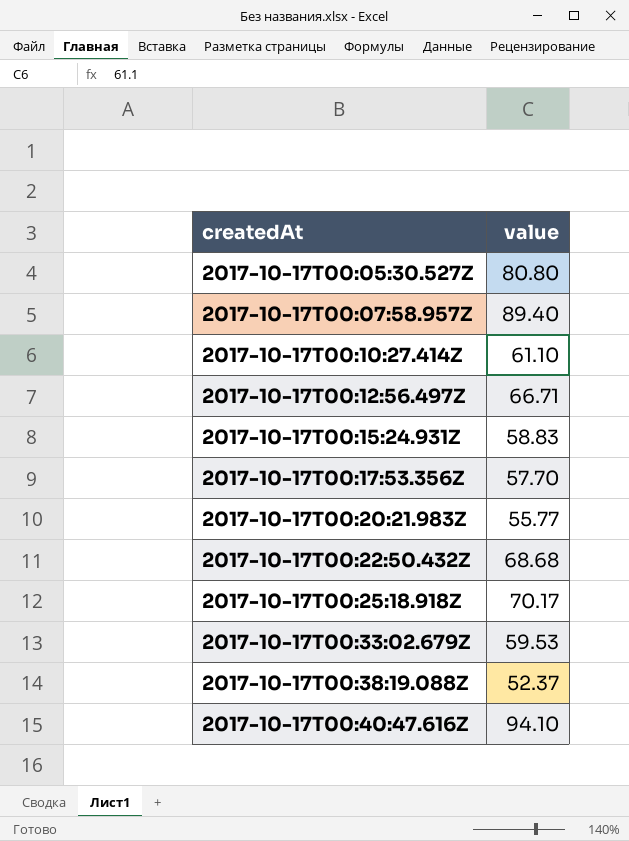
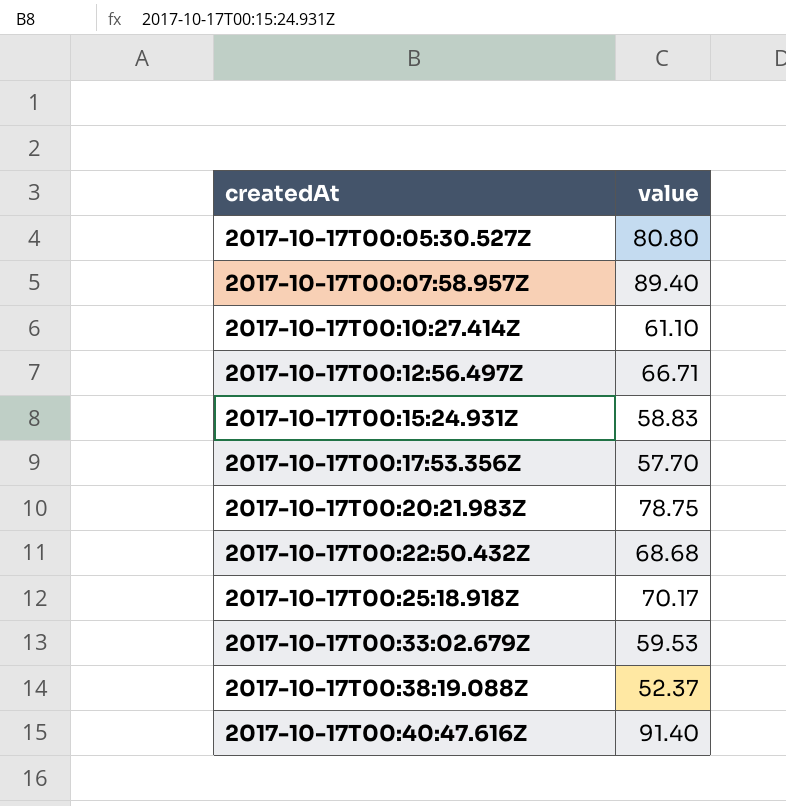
2017-10-17T00:20:21.983Z | value: 55.77 -> 78.75
2017-10-17T00:40:47.616Z | value: 94.10 -> 91.40

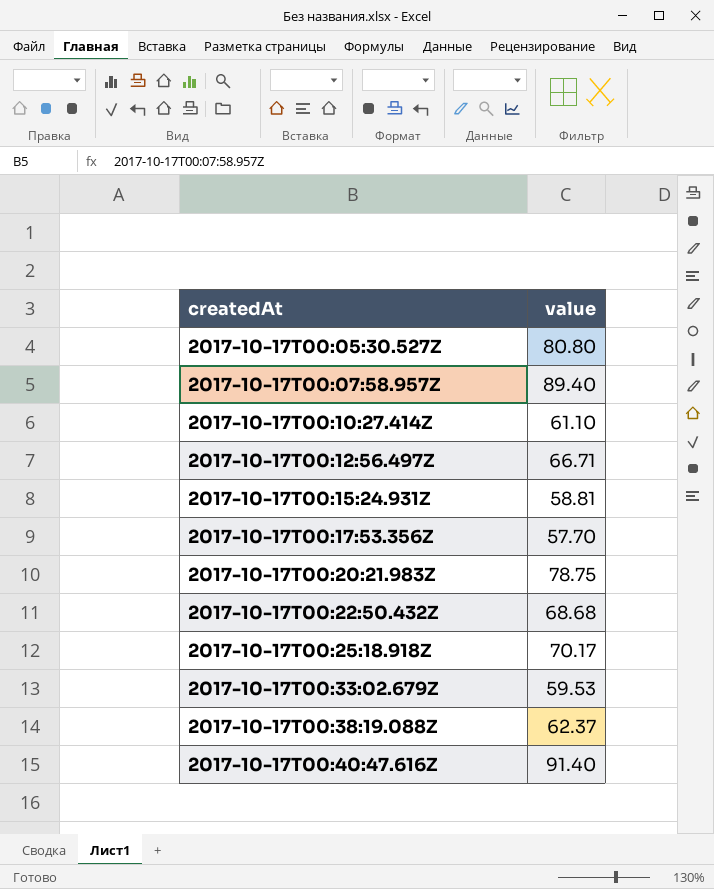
2017-10-17T00:15:24.931Z | value: 58.83 -> 58.81
2017-10-17T00:38:19.088Z | value: 52.37 -> 62.37

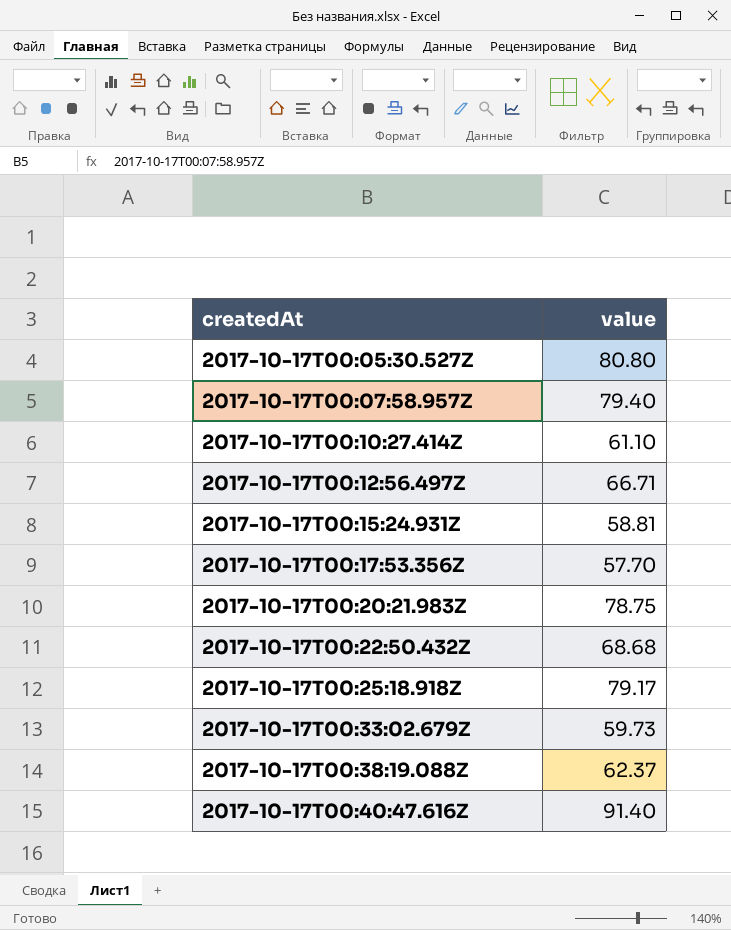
2017-10-17T00:07:58.957Z | value: 89.40 -> 79.40
2017-10-17T00:25:18.918Z | value: 70.17 -> 79.17
2017-10-17T00:33:02.679Z | value: 59.53 -> 59.73

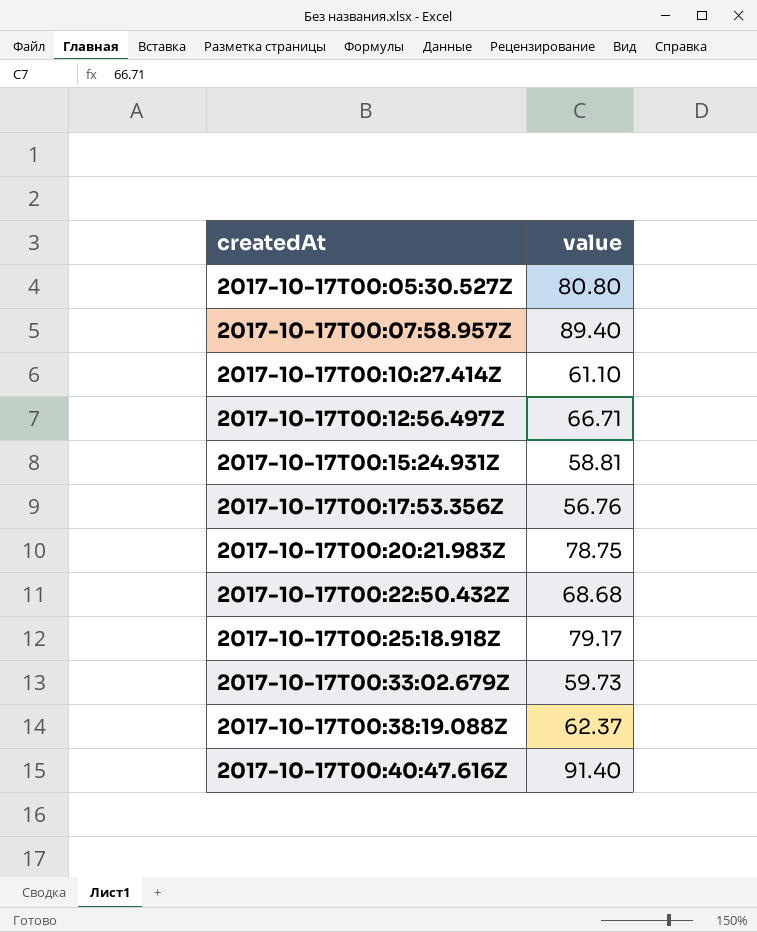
2017-10-17T00:07:58.957Z | value: 79.40 -> 89.40
2017-10-17T00:17:53.356Z | value: 57.70 -> 56.76

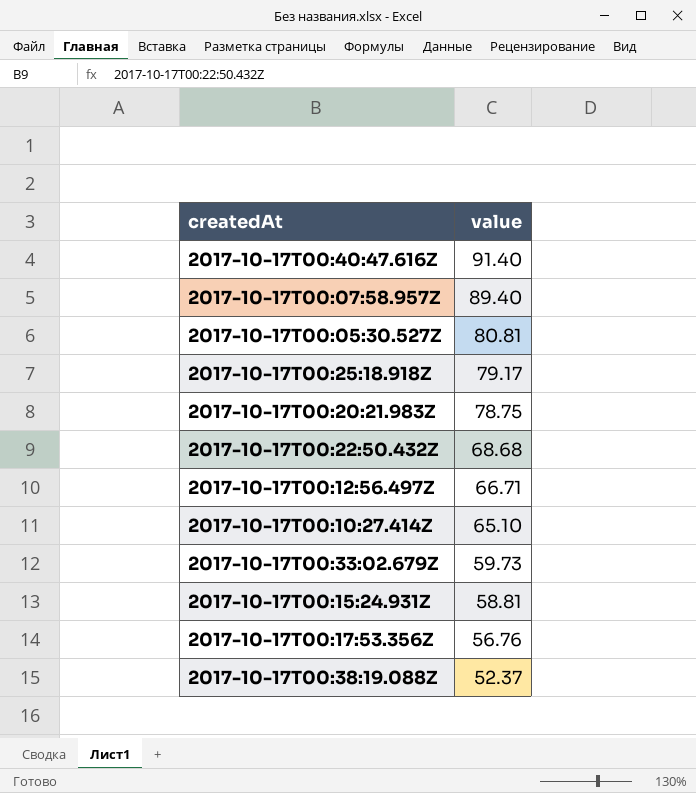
row order: createdAt ascending -> value descending
2017-10-17T00:05:30.527Z | value: 80.80 -> 80.81
2017-10-17T00:10:27.414Z | value: 61.10 -> 65.10
2017-10-17T00:38:19.088Z | value: 62.37 -> 52.37

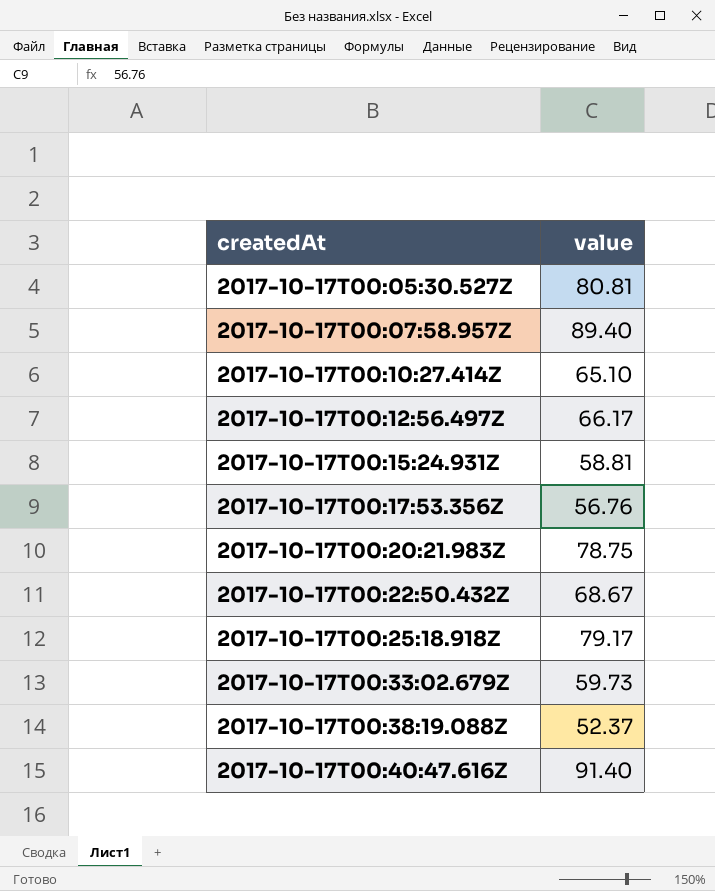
row order: value descending -> createdAt ascending
2017-10-17T00:12:56.497Z | value: 66.71 -> 66.17
2017-10-17T00:22:50.432Z | value: 68.68 -> 68.67

